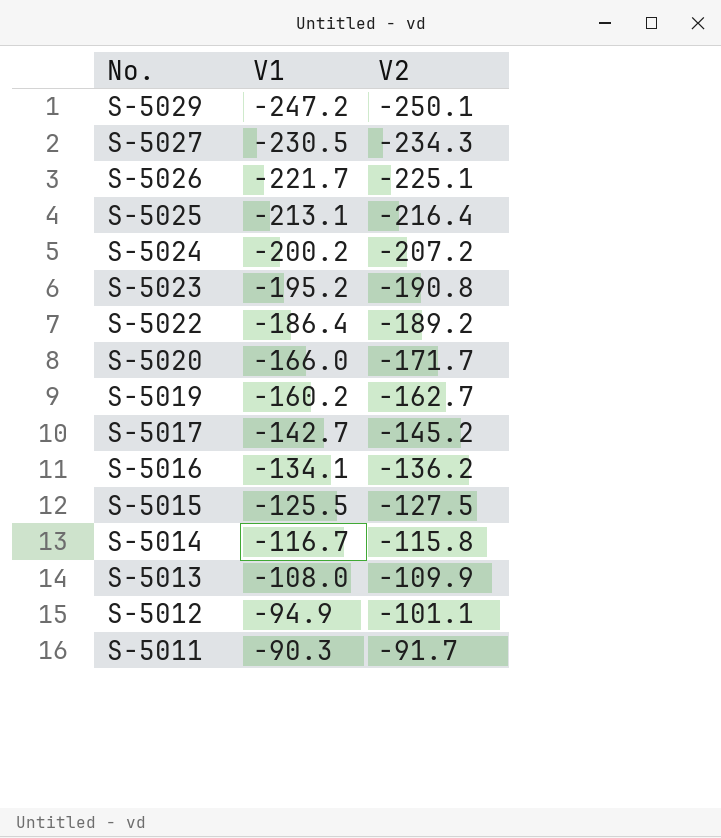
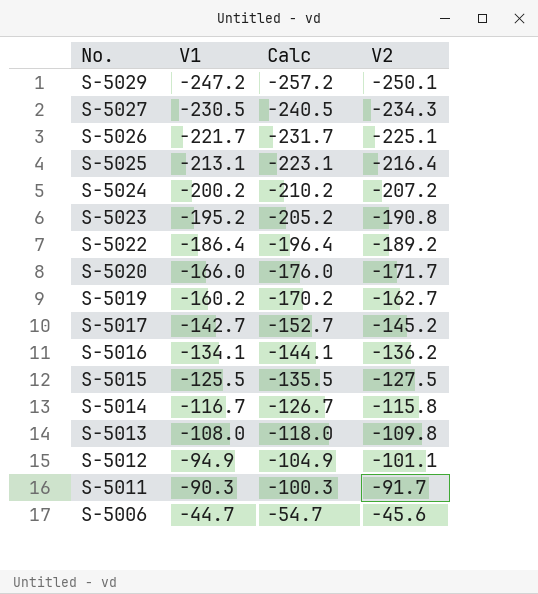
column Calc | formula: none -> [V1] - 10
S-5013 | V2: -109.9 -> -109.8
row S-5006: none -> -44.7 | -54.7 | -45.6

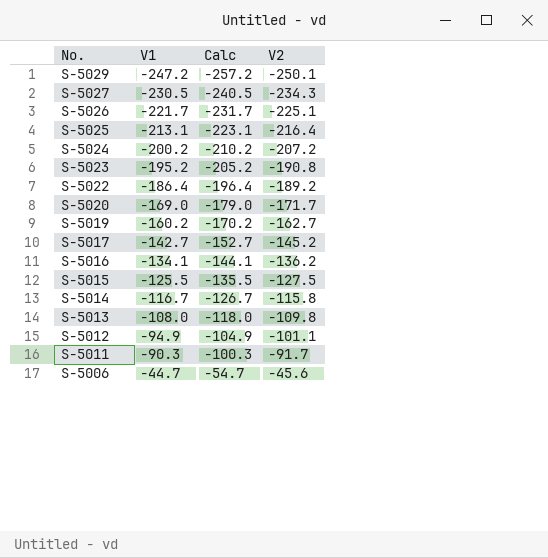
S-5020 | V1: -166.0 -> -169.0
S-5020 | Calc: -176.0 -> -179.0

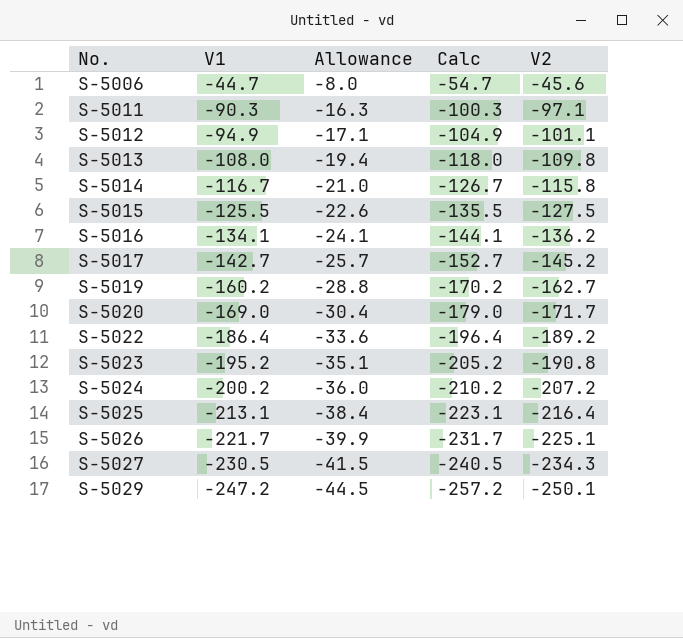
row order: No. descending -> No. ascending
column Allowance | formula: none -> [V1] * 0.18
S-5011 | V2: -91.7 -> -97.1

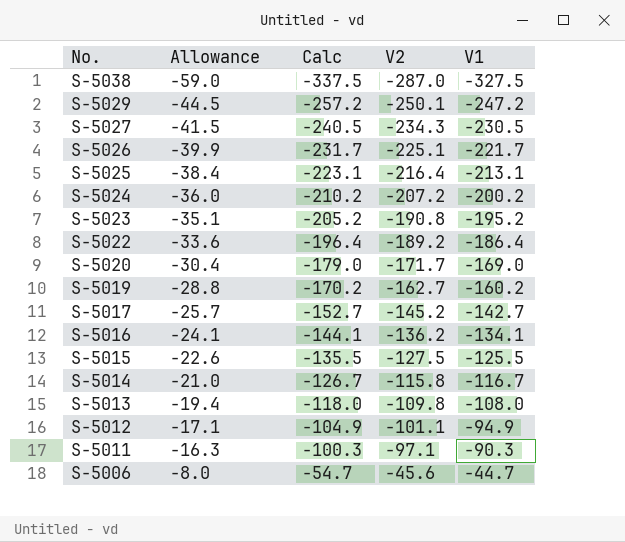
row order: No. ascending -> No. descending
column V1 | position: 2 -> 5
row S-5038: none -> -59.0 | -337.5 | -287.0 | -327.5

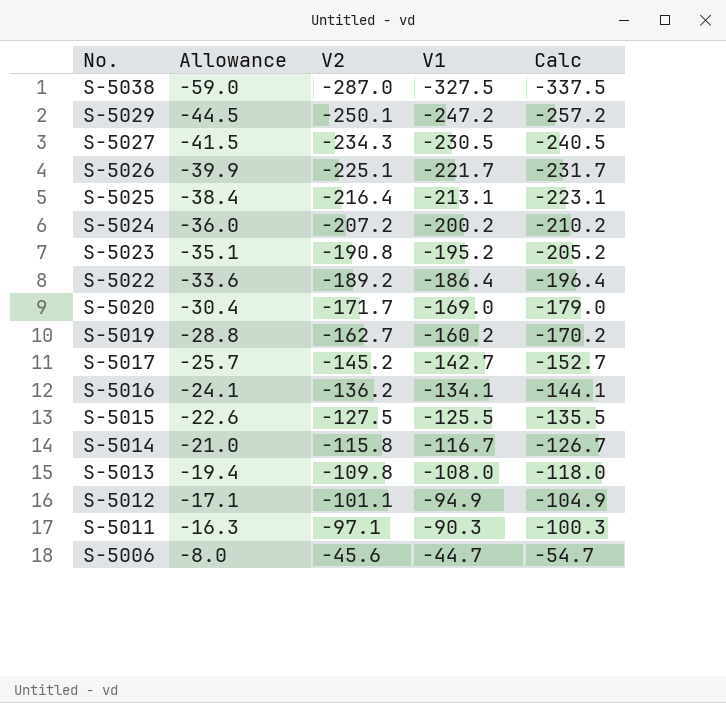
column Calc | position: 3 -> 5

